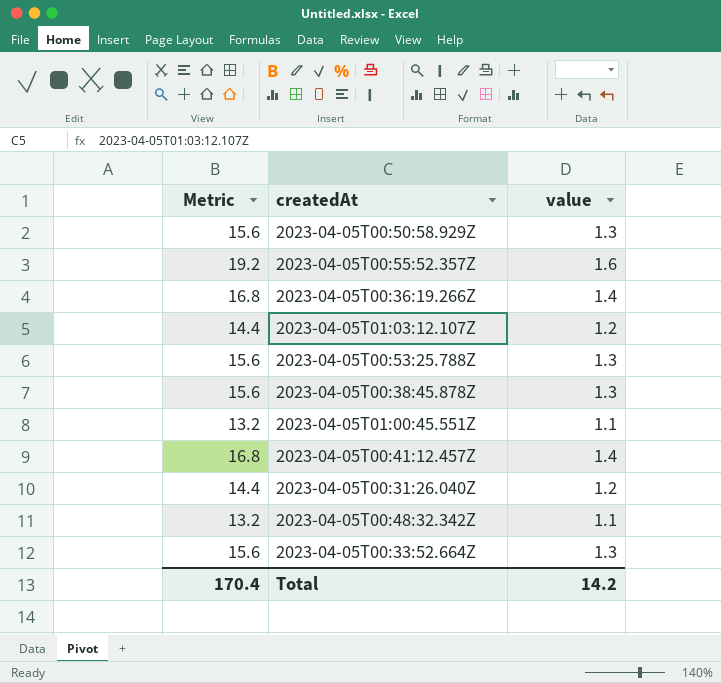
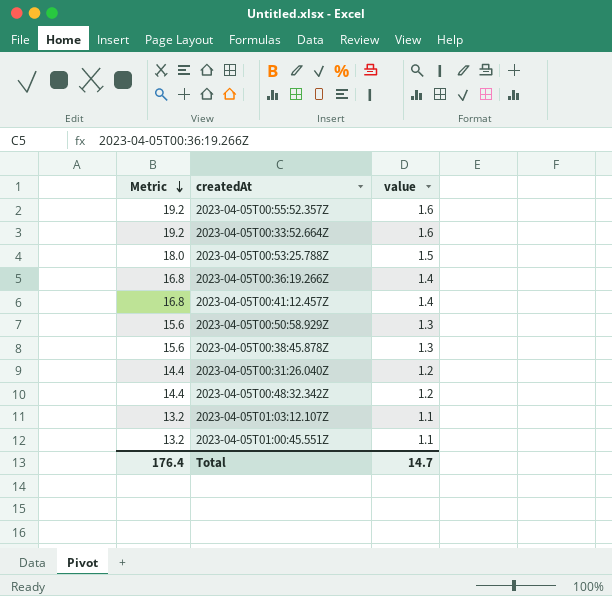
row order: none -> Metric descending
2023-04-05T00:33:52.664Z | Metric: 15.6 -> 19.2
2023-04-05T00:33:52.664Z | value: 1.3 -> 1.6
2023-04-05T00:53:25.788Z | Metric: 15.6 -> 18.0
2023-04-05T00:53:25.788Z | value: 1.3 -> 1.5
2023-04-05T00:48:32.342Z | Metric: 13.2 -> 14.4
2023-04-05T00:48:32.342Z | value: 1.1 -> 1.2
2023-04-05T01:03:12.107Z | Metric: 14.4 -> 13.2
2023-04-05T01:03:12.107Z | value: 1.2 -> 1.1
Total | Metric: 170.4 -> 176.4
Total | value: 14.2 -> 14.7

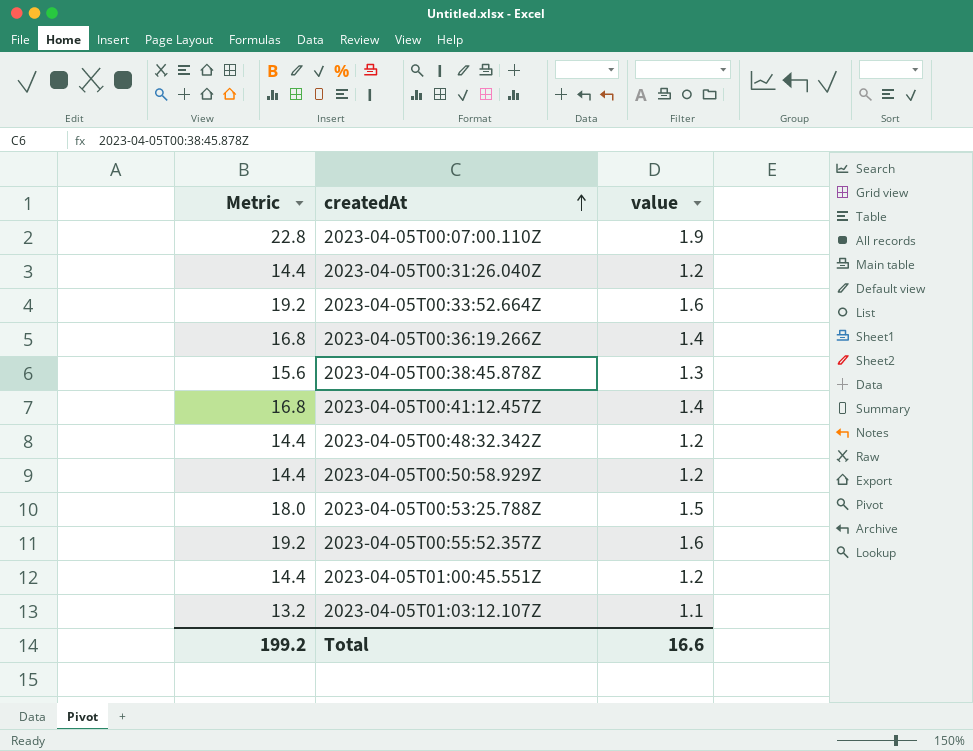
row order: Metric descending -> createdAt ascending
row 2023-04-05T00:07:00.110Z: none -> 22.8 | 1.9
2023-04-05T00:50:58.929Z | Metric: 15.6 -> 14.4
2023-04-05T00:50:58.929Z | value: 1.3 -> 1.2
2023-04-05T01:00:45.551Z | Metric: 13.2 -> 14.4
2023-04-05T01:00:45.551Z | value: 1.1 -> 1.2
Total | Metric: 176.4 -> 199.2
Total | value: 14.7 -> 16.6

